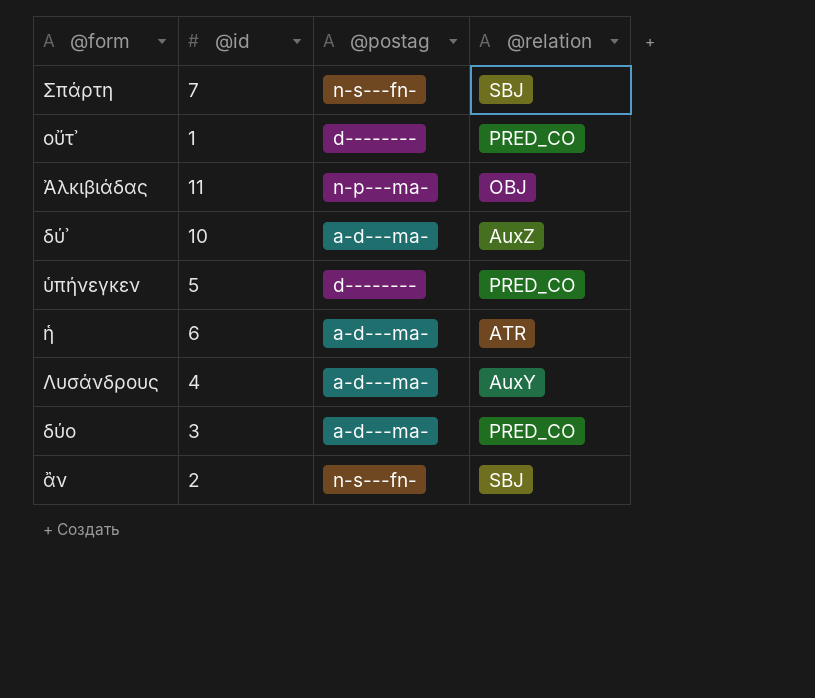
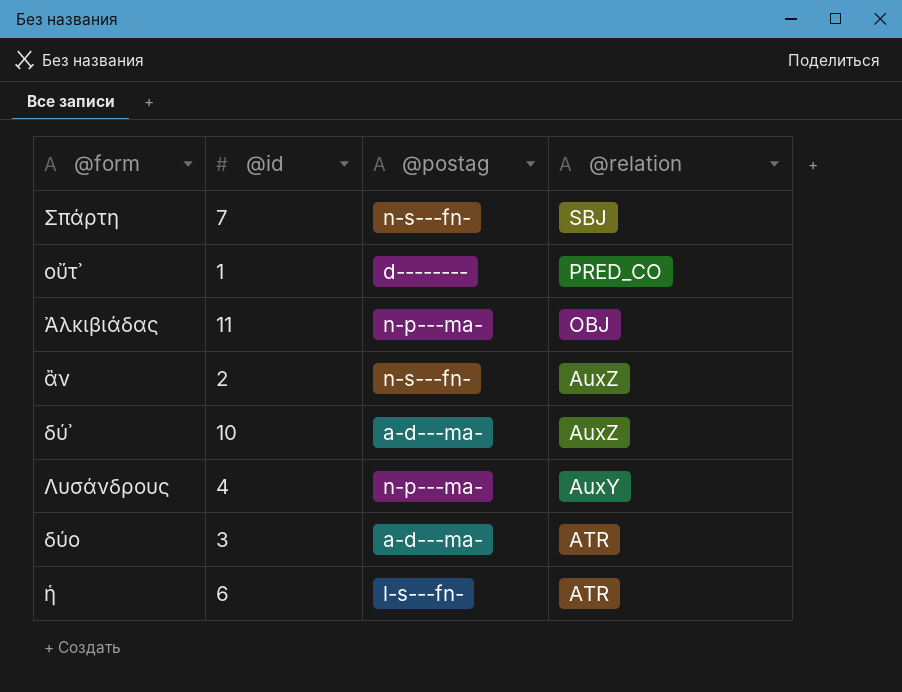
row order: none -> @relation descending
row ὑπήνεγκεν: 5 | d-------- | PRED_CO -> none
ἂν | @relation: SBJ -> AuxZ
Λυσάνδρους | @postag: a-d---ma- -> n-p---ma-
δύο | @relation: PRED_CO -> ATR
ἡ | @postag: a-d---ma- -> l-s---fn-

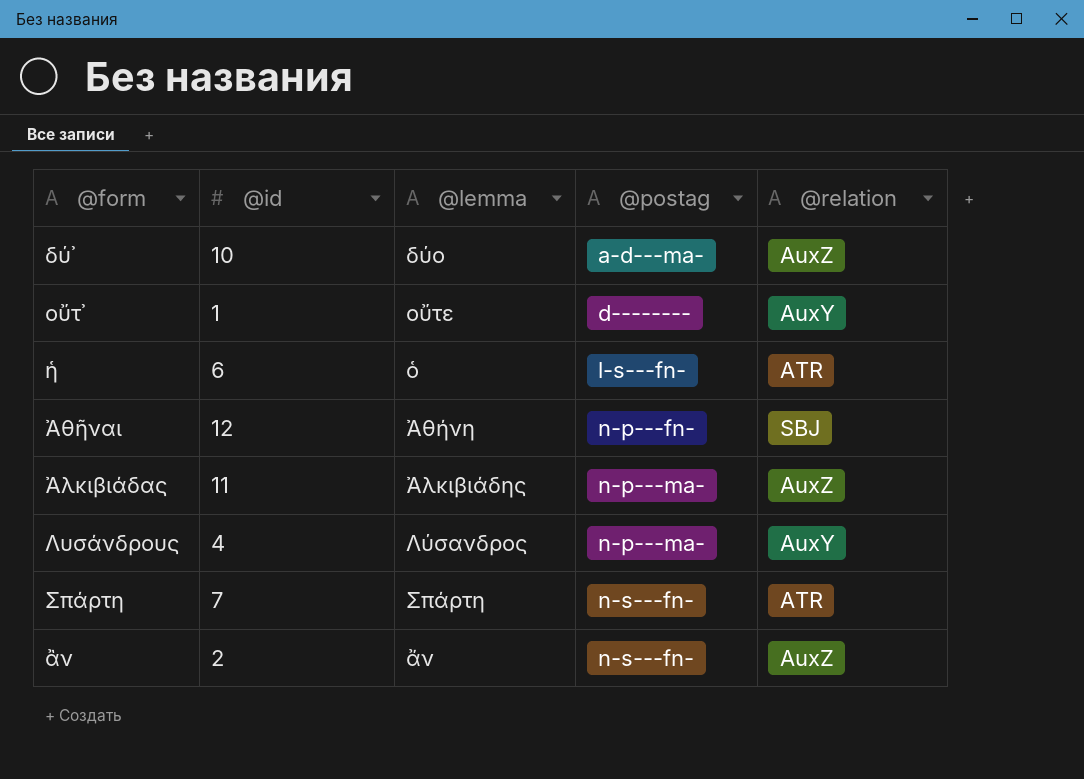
row order: @relation descending -> @postag ascending
column @lemma | position: none -> 3
row δύο: 3 | a-d---ma- | ATR -> none
οὔτ᾽ | @relation: PRED_CO -> AuxY
row Ἀθῆναι: none -> 12 | Ἀθήνη | n-p---fn- | SBJ
Ἀλκιβιάδας | @relation: OBJ -> AuxZ
Σπάρτη | @relation: SBJ -> ATR

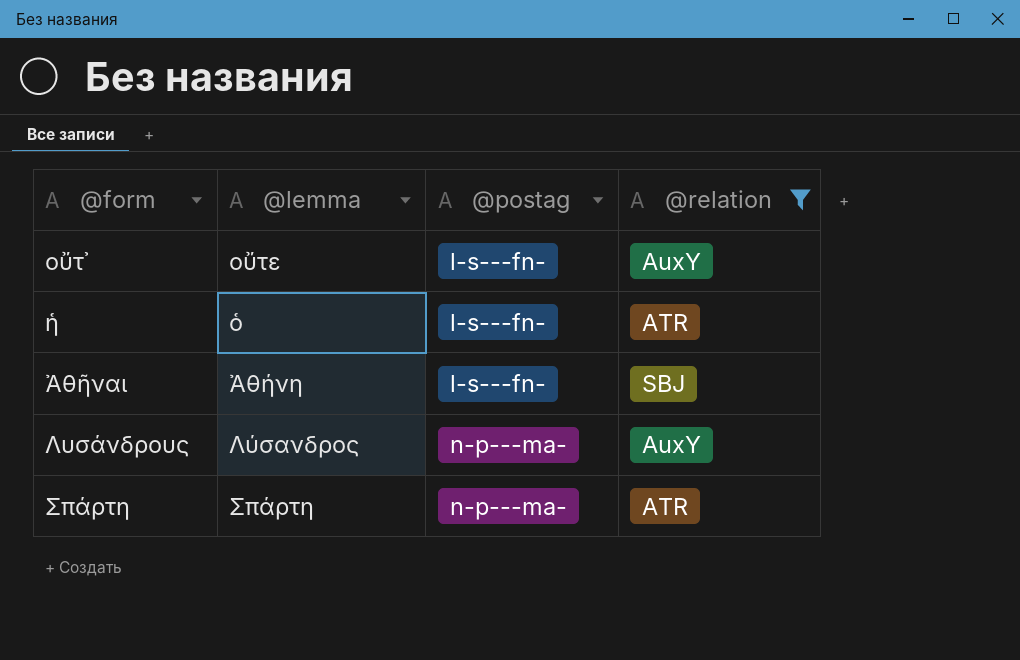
filter: none -> @relation != AuxZ
column @id | position: 2 -> none
οὔτ᾽ | @postag: d-------- -> l-s---fn-
Ἀθῆναι | @postag: n-p---fn- -> l-s---fn-
Σπάρτη | @postag: n-s---fn- -> n-p---ma-

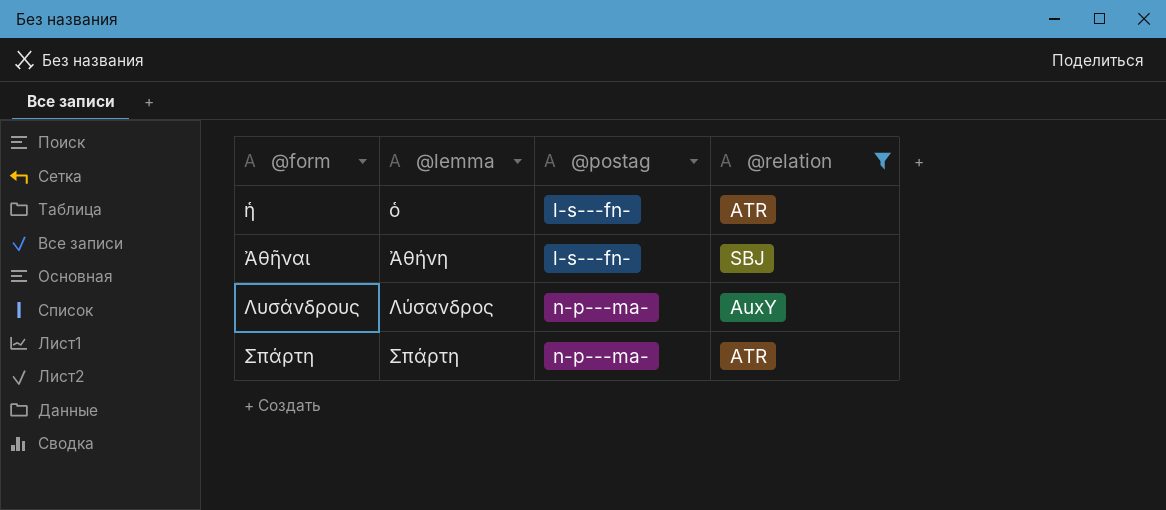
row οὔτ᾽: οὔτε | l-s---fn- | AuxY -> none

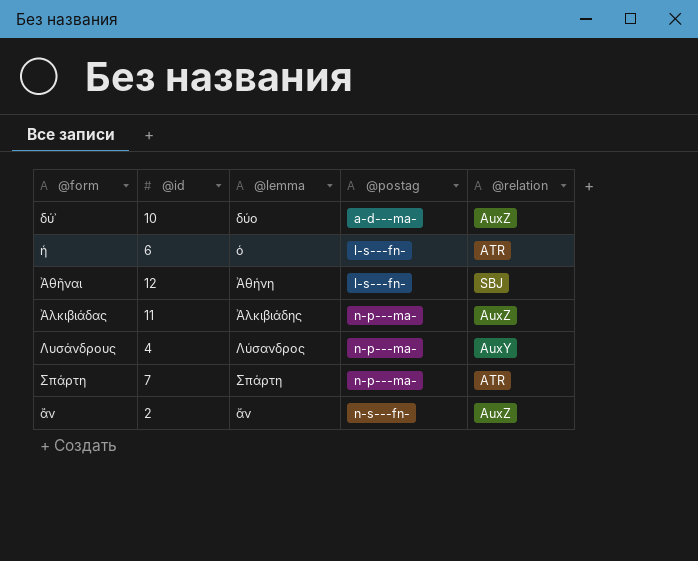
filter: @relation != AuxZ -> none
column @id | position: none -> 2

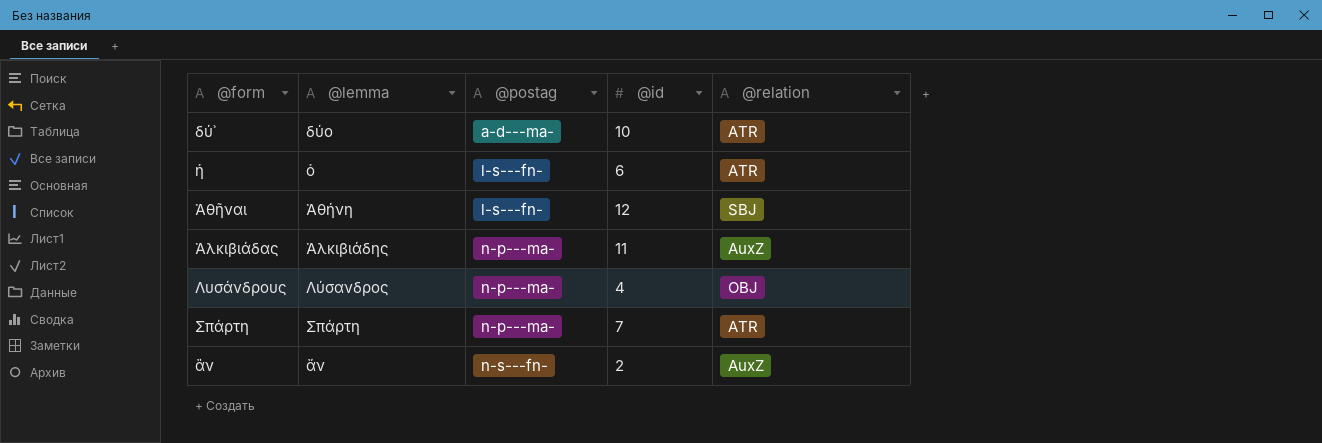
column @id | position: 2 -> 4
δύ᾽ | @relation: AuxZ -> ATR
Λυσάνδρους | @relation: AuxY -> OBJ

